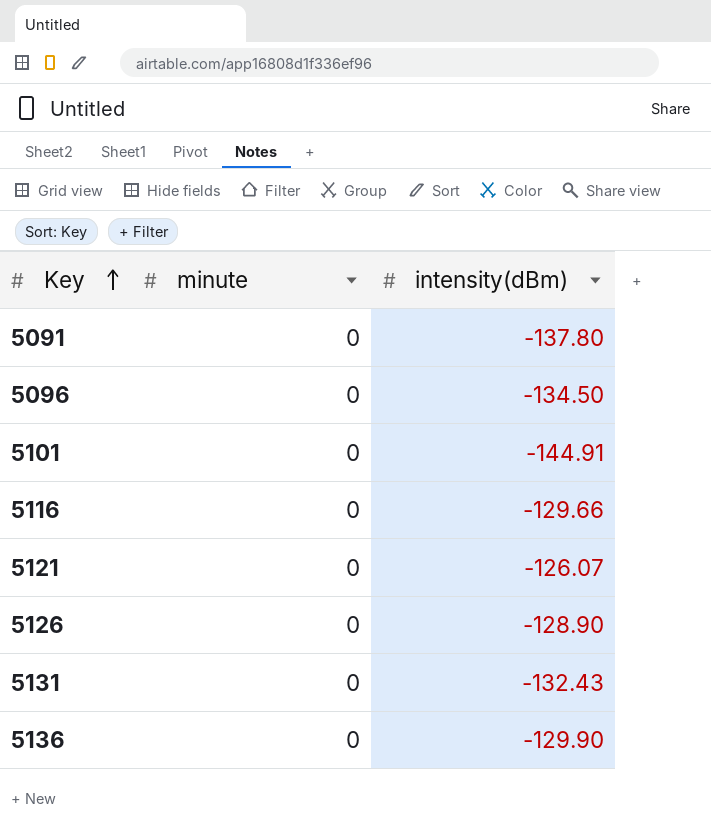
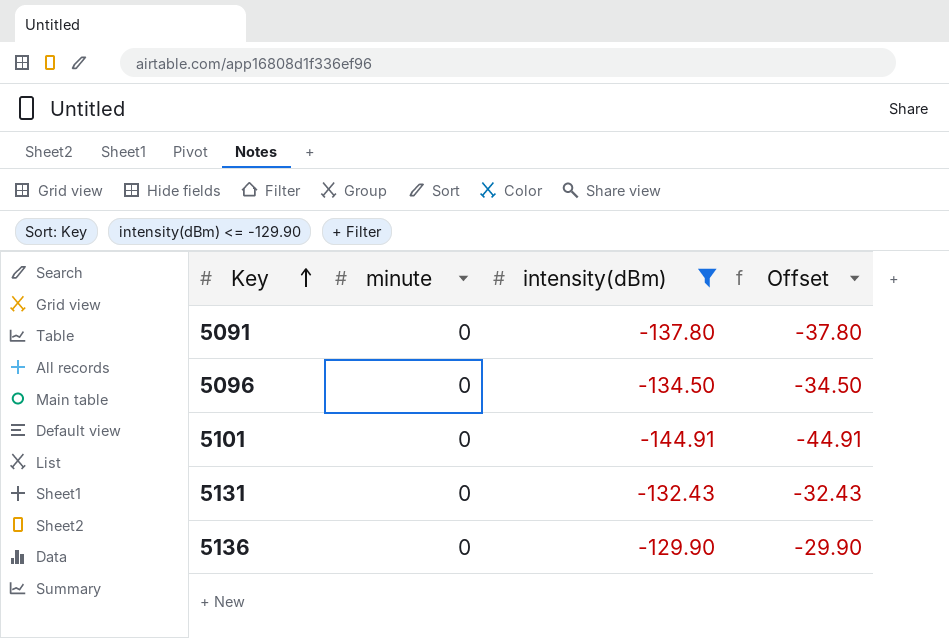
filter: none -> intensity(dBm) <= -129.90
column Offset | formula: none -> [intensity(dBm)] + 100

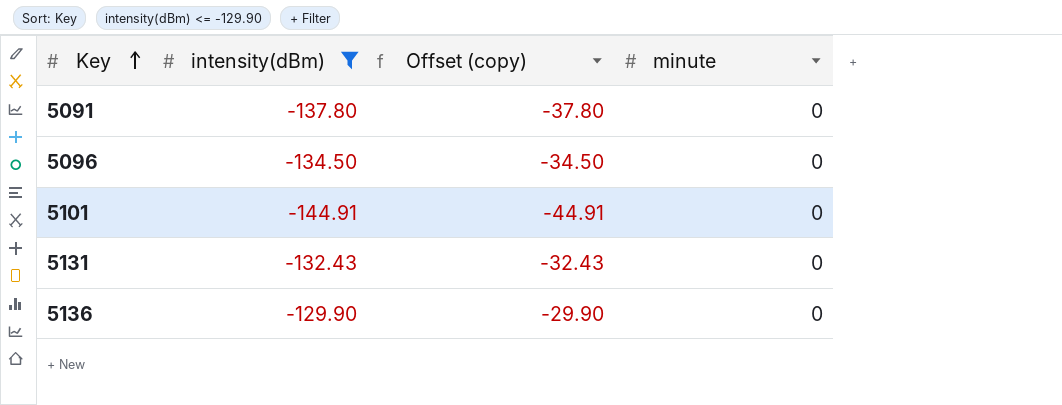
column name: Offset -> Offset (copy)
column minute | position: 2 -> 4

